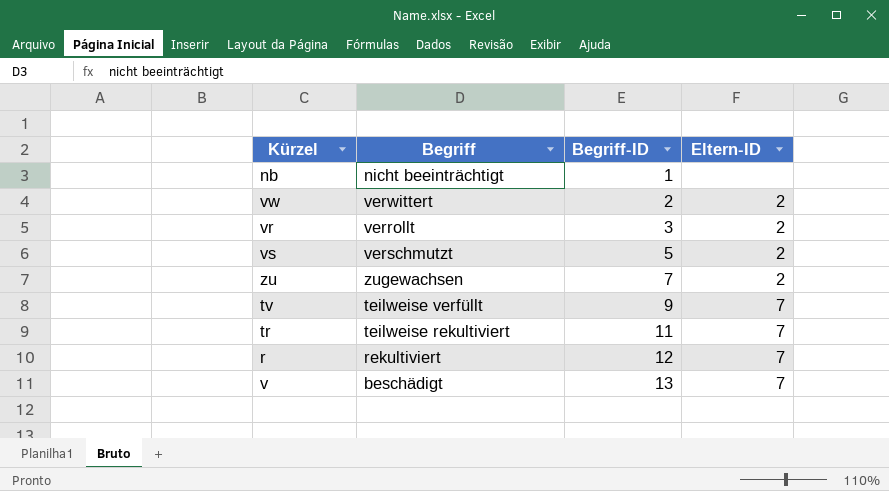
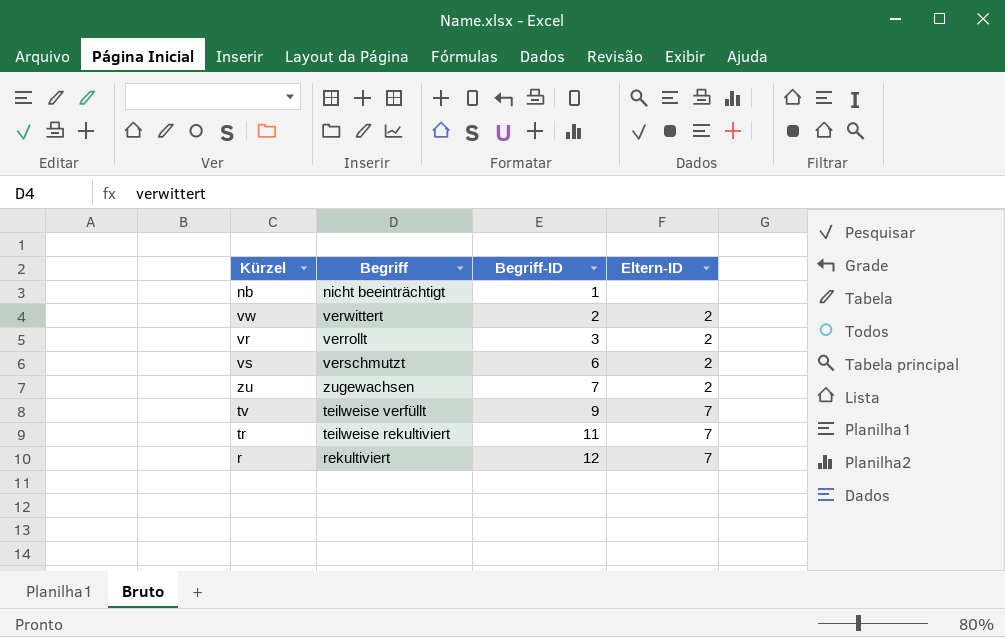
row v: beschädigt | 13 | 7 -> none
vs | Begriff-ID: 5 -> 6

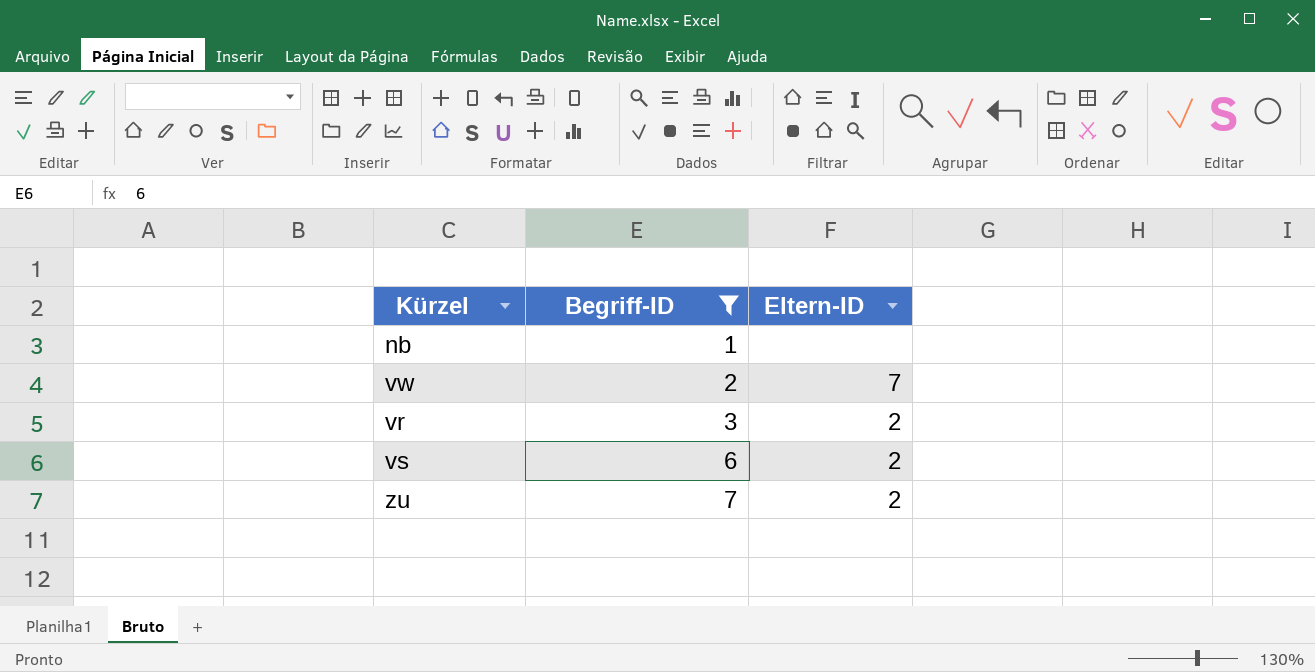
filter: none -> Begriff-ID <= 7
column Begriff | position: 2 -> none
vw | Eltern-ID: 2 -> 7

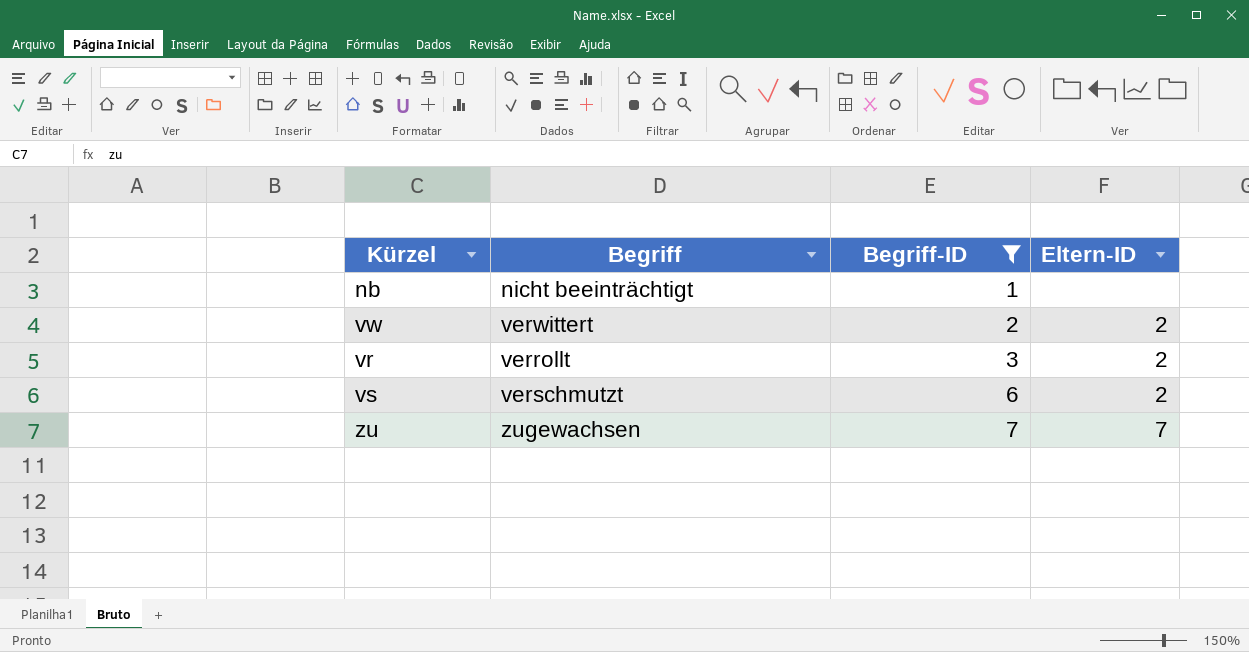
column Begriff | position: none -> 2
vw | Eltern-ID: 7 -> 2
zu | Eltern-ID: 2 -> 7

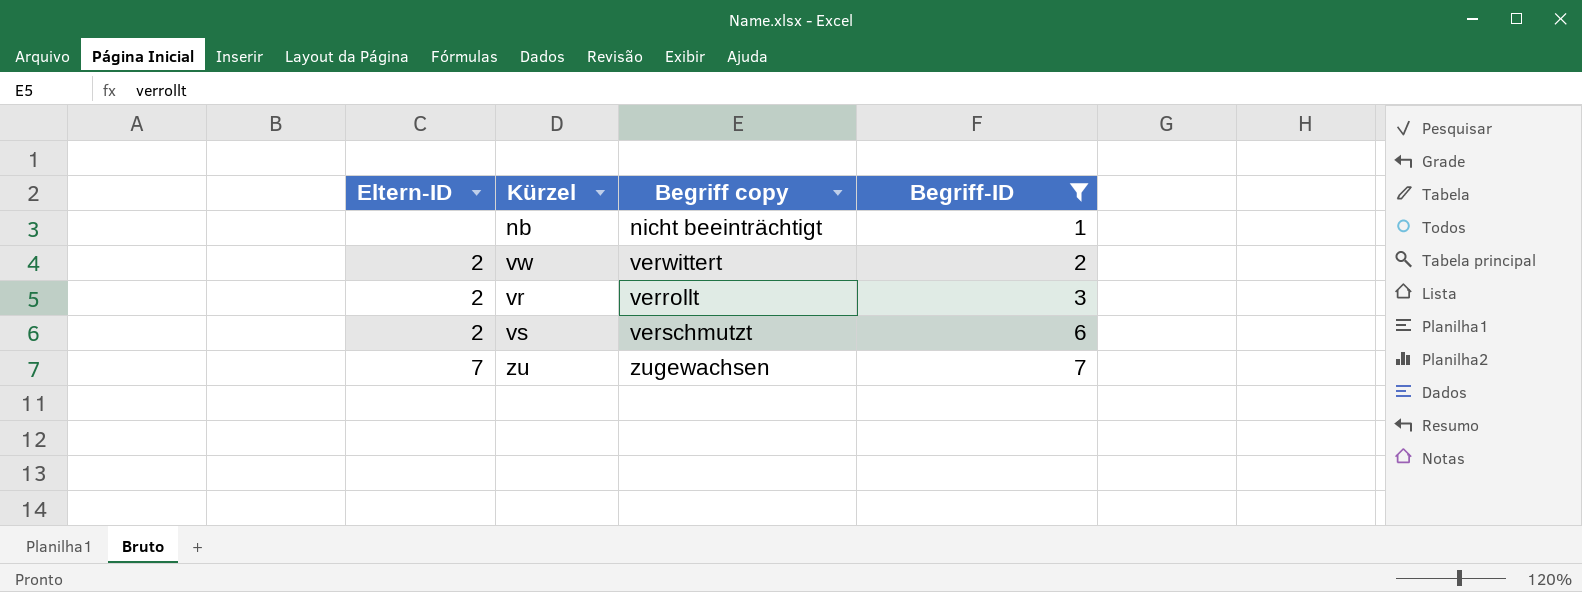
column Eltern-ID | position: 4 -> 1
column name: Begriff -> Begriff copy

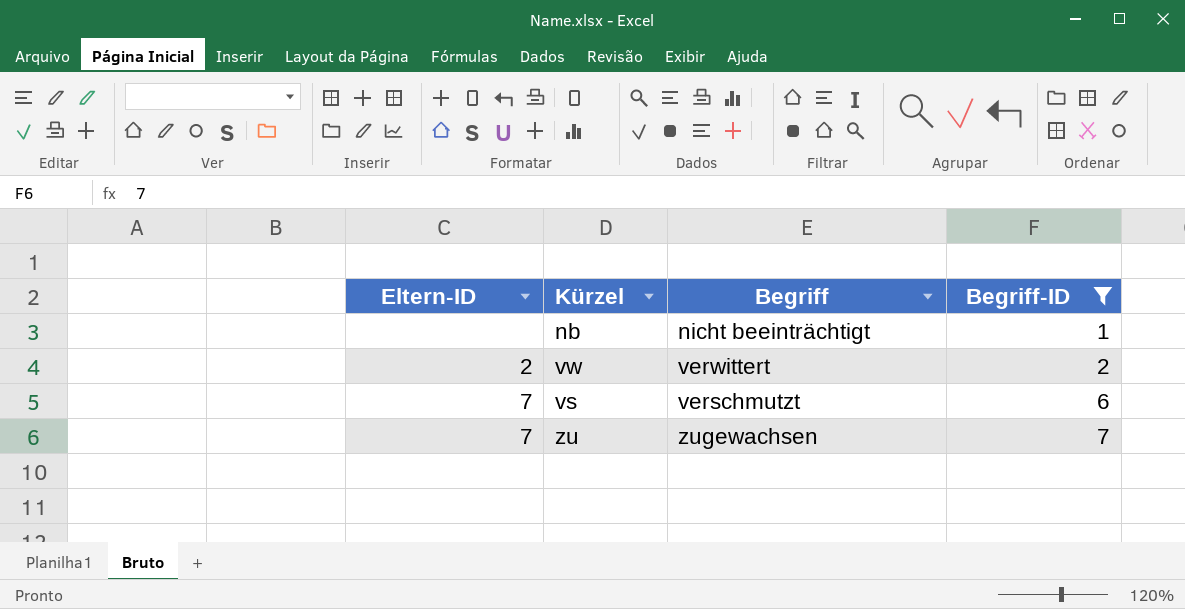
column name: Begriff copy -> Begriff
row vr: 2 | verrollt | 3 -> none
vs | Eltern-ID: 2 -> 7

